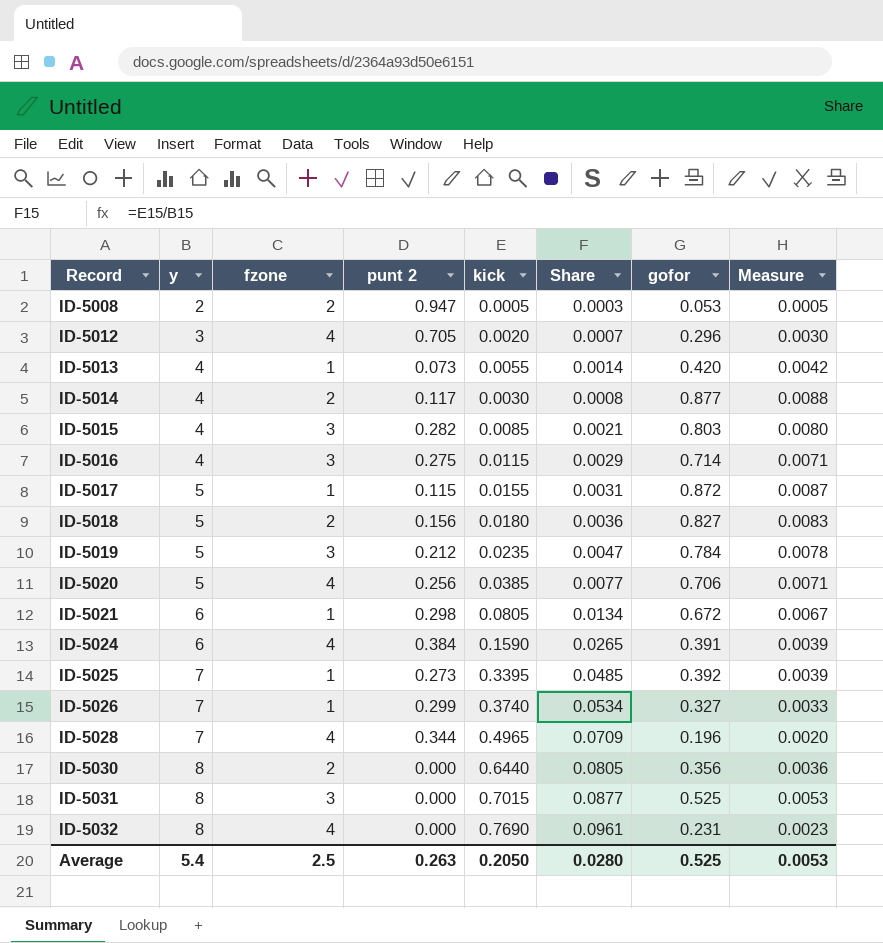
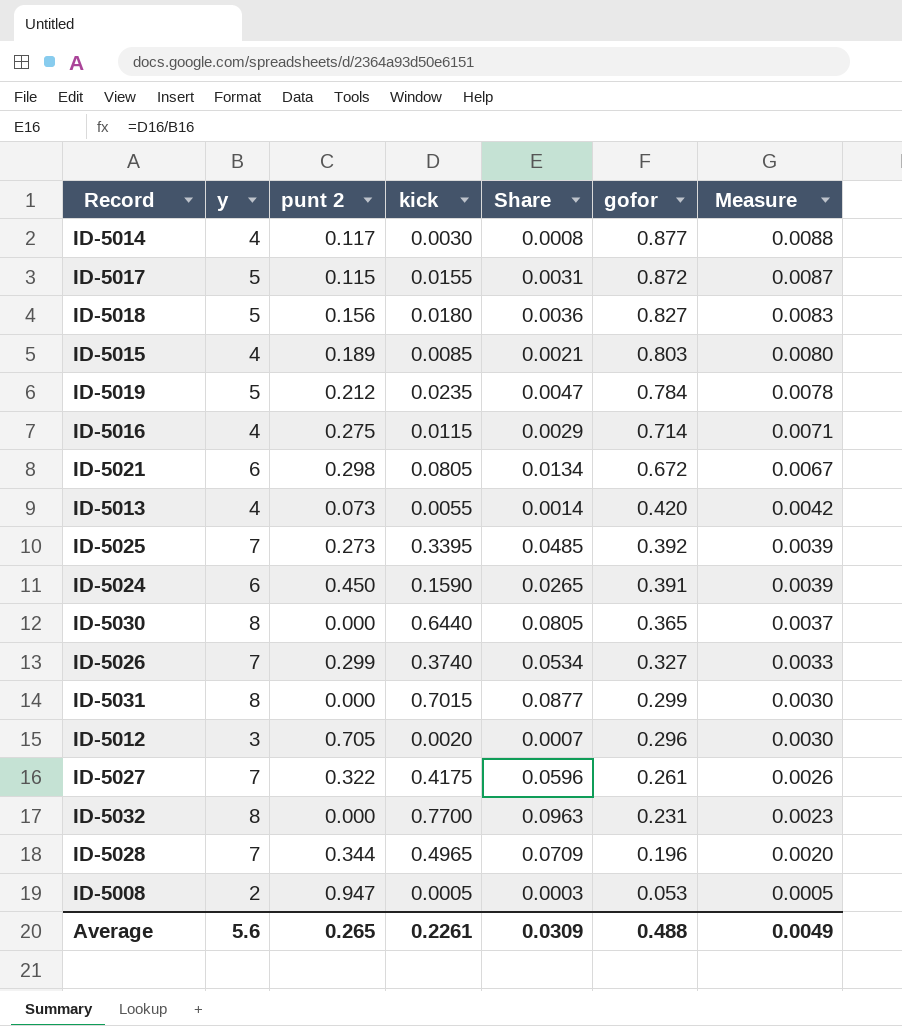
row order: Record ascending -> gofor descending
column fzone | position: 3 -> none
row ID-5020: 5 | 4 | 0.256 | 0.0385 | 0.0077 | 0.706 | 0.0071 -> none
ID-5015 | punt 2: 0.282 -> 0.189
ID-5024 | punt 2: 0.384 -> 0.450
ID-5030 | gofor: 0.356 -> 0.365
ID-5030 | Measure: 0.0036 -> 0.0037
ID-5031 | gofor: 0.525 -> 0.299
ID-5031 | Measure: 0.0053 -> 0.0030
row ID-5027: none -> 7 | 0.322 | 0.4175 | 0.0596 | 0.261 | 0.0026
ID-5032 | kick: 0.7690 -> 0.7700
ID-5032 | Share: 0.0961 -> 0.0963
Average | y: 5.4 -> 5.6
Average | punt 2: 0.263 -> 0.265
Average | kick: 0.2050 -> 0.2261
Average | Share: 0.0280 -> 0.0309
Average | gofor: 0.525 -> 0.488
Average | Measure: 0.0053 -> 0.0049

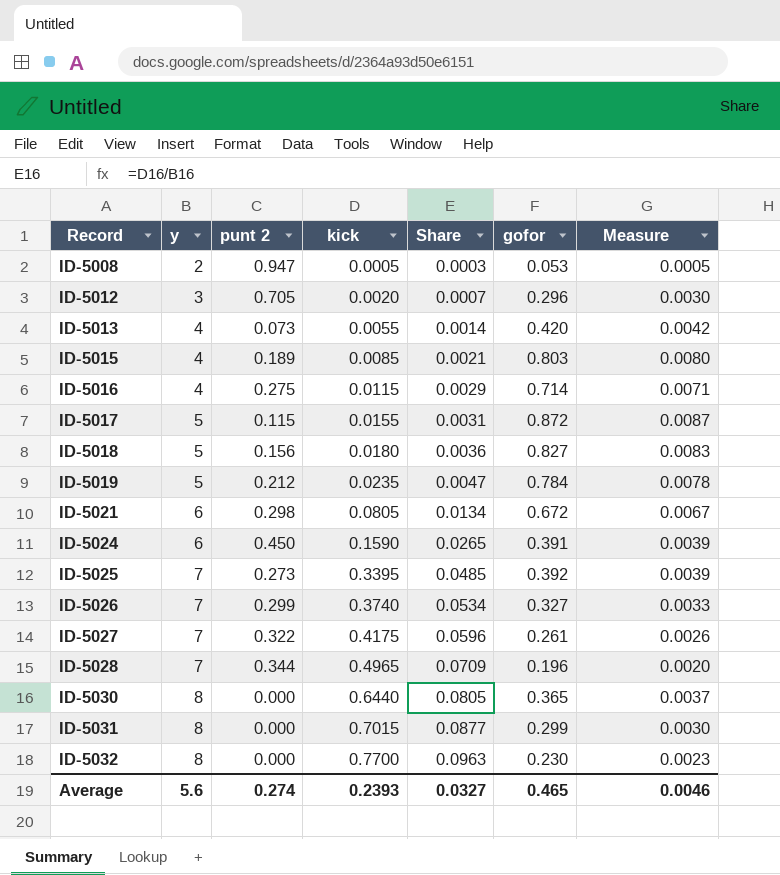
row order: gofor descending -> Record ascending
row ID-5014: 4 | 0.117 | 0.0030 | 0.0008 | 0.877 | 0.0088 -> none
ID-5032 | gofor: 0.231 -> 0.230
Average | punt 2: 0.265 -> 0.274
Average | kick: 0.2261 -> 0.2393
Average | Share: 0.0309 -> 0.0327
Average | gofor: 0.488 -> 0.465
Average | Measure: 0.0049 -> 0.0046

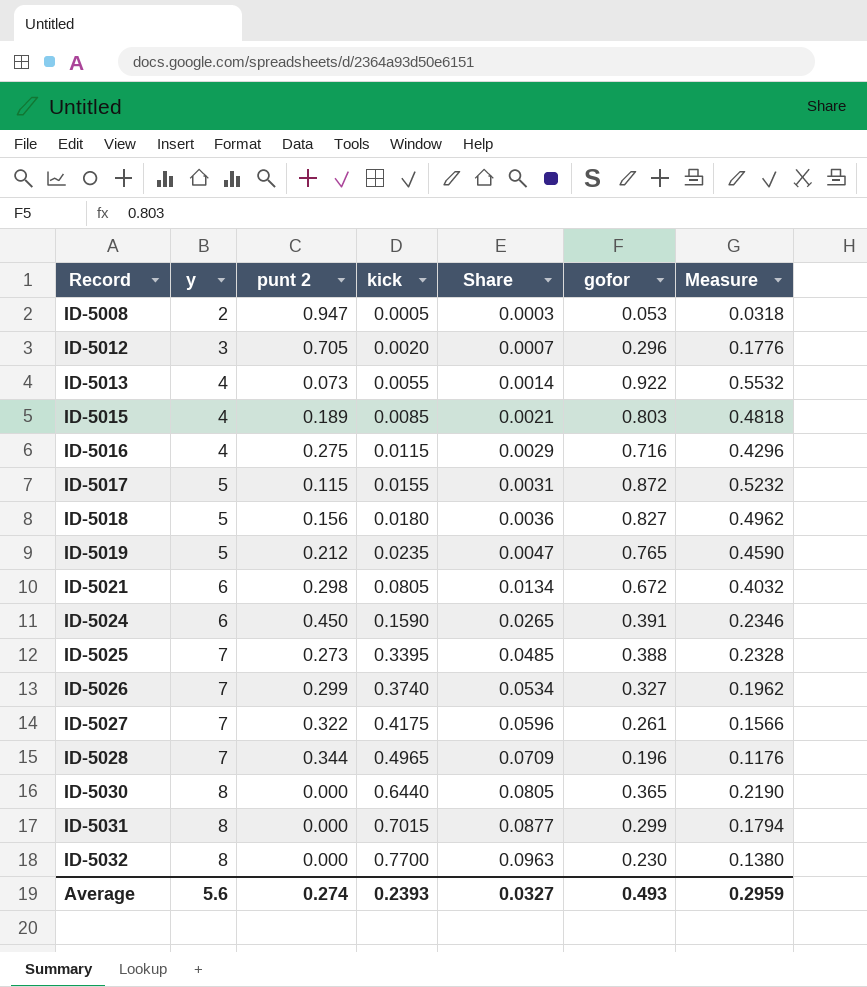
column Measure | formula: [gofor] * 0.01 -> [gofor] * 0.6
ID-5013 | gofor: 0.420 -> 0.922
ID-5016 | gofor: 0.714 -> 0.716
ID-5019 | gofor: 0.784 -> 0.765
ID-5025 | gofor: 0.392 -> 0.388
Average | gofor: 0.465 -> 0.493
Average | Measure: 0.0046 -> 0.2959

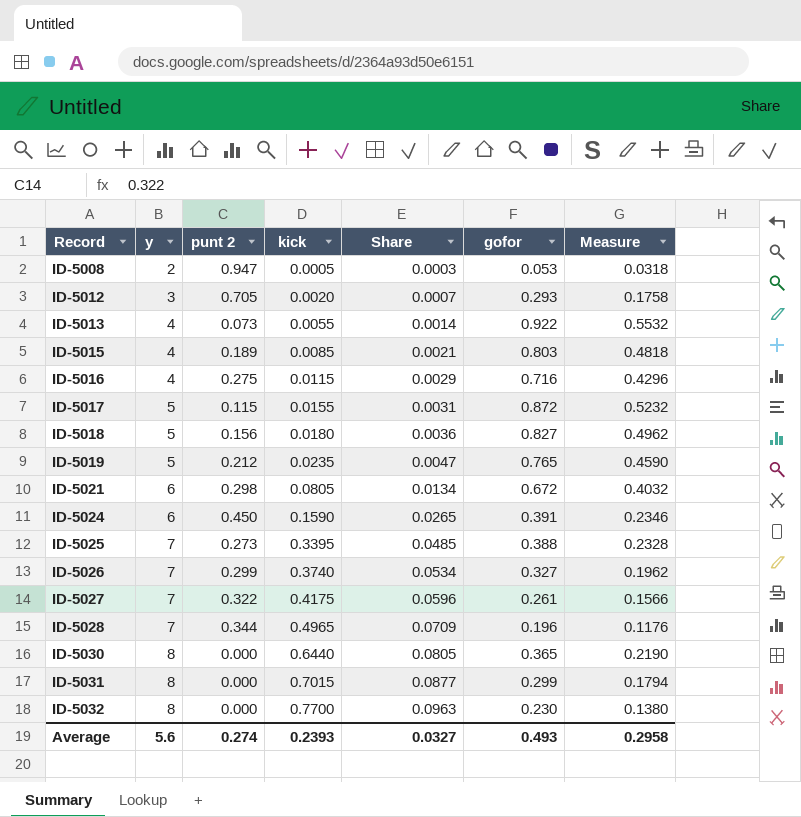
ID-5012 | gofor: 0.296 -> 0.293
ID-5012 | Measure: 0.1776 -> 0.1758
Average | Measure: 0.2959 -> 0.2958

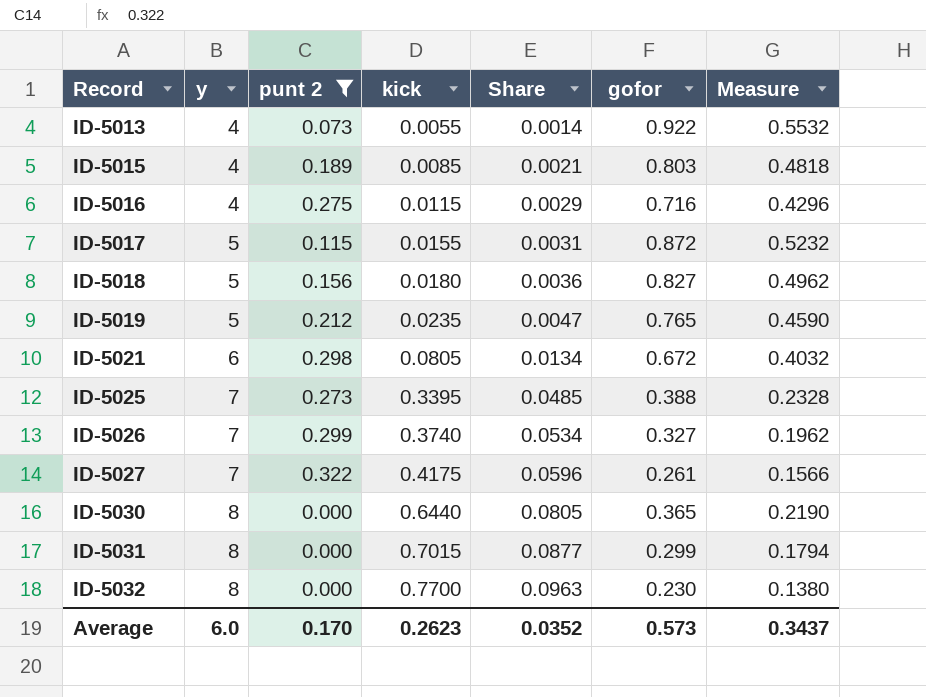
filter: none -> punt 2 <= 0.322
Average | y: 5.6 -> 6.0
Average | punt 2: 0.274 -> 0.170
Average | kick: 0.2393 -> 0.2623
Average | Share: 0.0327 -> 0.0352
Average | gofor: 0.493 -> 0.573
Average | Measure: 0.2958 -> 0.3437

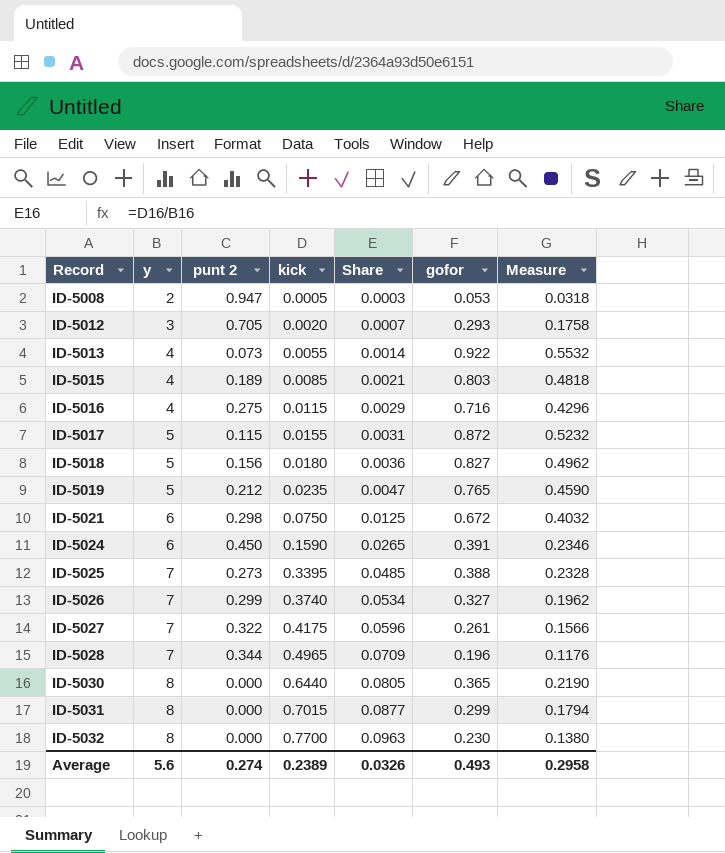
filter: punt 2 <= 0.322 -> none
ID-5021 | kick: 0.0805 -> 0.0750
ID-5021 | Share: 0.0134 -> 0.0125
Average | y: 6.0 -> 5.6
Average | punt 2: 0.170 -> 0.274
Average | kick: 0.2623 -> 0.2389
Average | Share: 0.0352 -> 0.0326
Average | gofor: 0.573 -> 0.493
Average | Measure: 0.3437 -> 0.2958

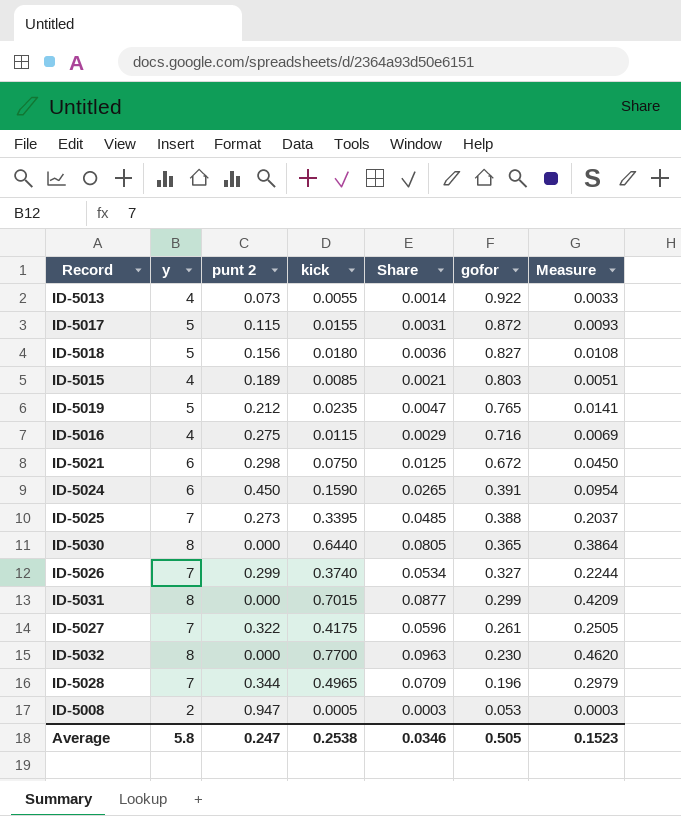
row order: Record ascending -> gofor descending
column Measure | formula: [gofor] * 0.6 -> [kick] * 0.6
row ID-5012: 3 | 0.705 | 0.0020 | 0.0007 | 0.293 | 0.1758 -> none
Average | y: 5.6 -> 5.8
Average | punt 2: 0.274 -> 0.247
Average | kick: 0.2389 -> 0.2538
Average | Share: 0.0326 -> 0.0346
Average | gofor: 0.493 -> 0.505
Average | Measure: 0.2958 -> 0.1523

